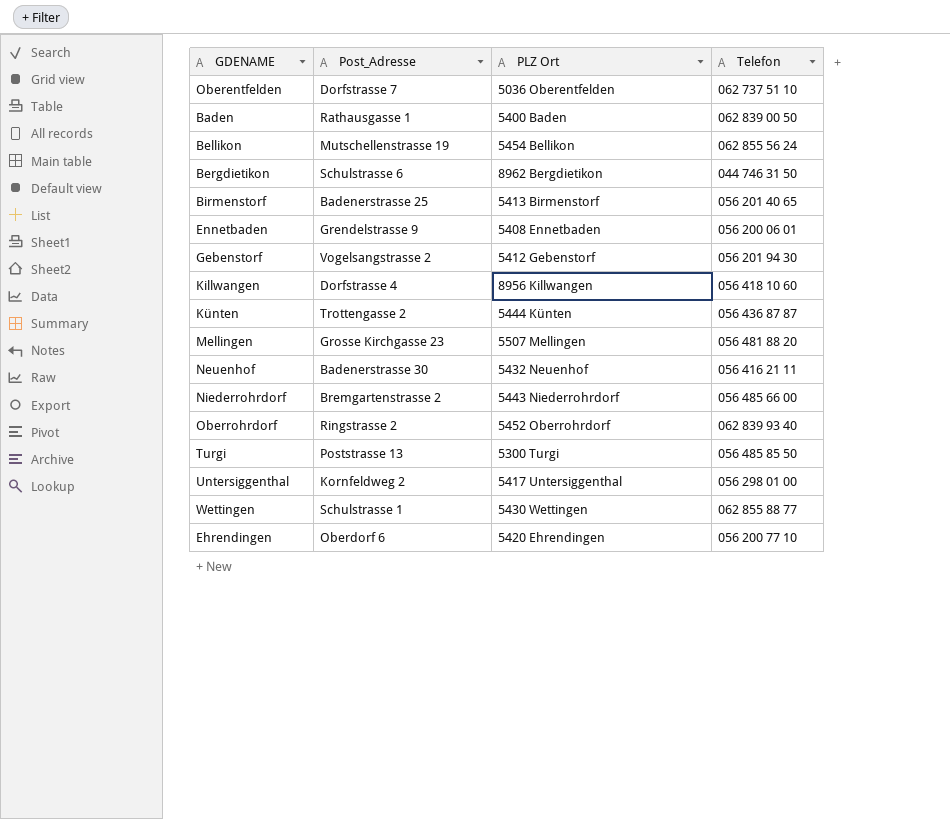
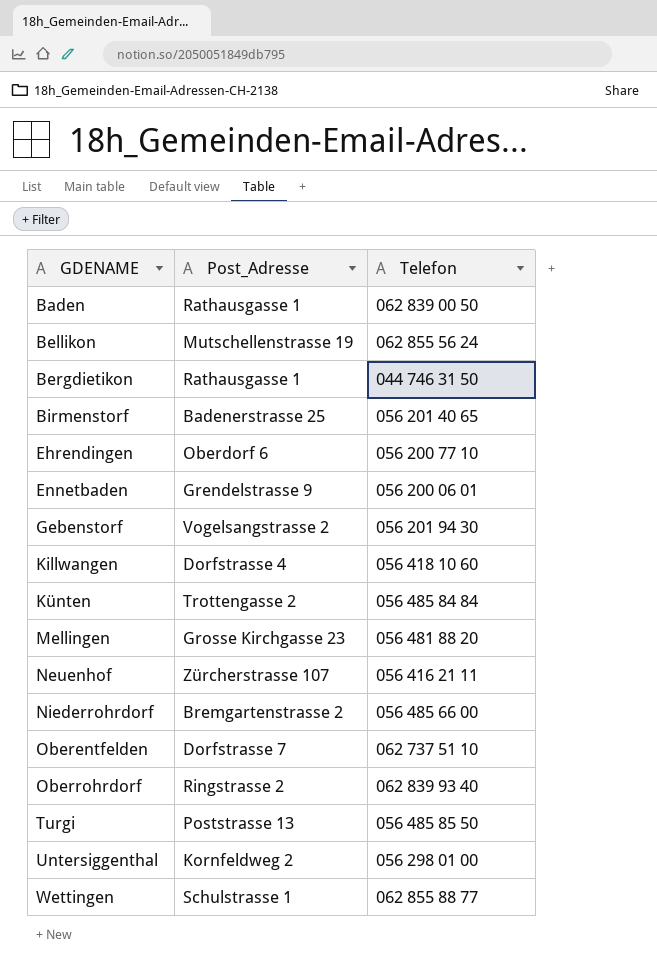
row order: none -> GDENAME ascending
column PLZ Ort | position: 3 -> none
Bergdietikon | Post_Adresse: Schulstrasse 6 -> Rathausgasse 1
Künten | Telefon: 056 436 87 87 -> 056 485 84 84
Neuenhof | Post_Adresse: Badenerstrasse 30 -> Zürcherstrasse 107

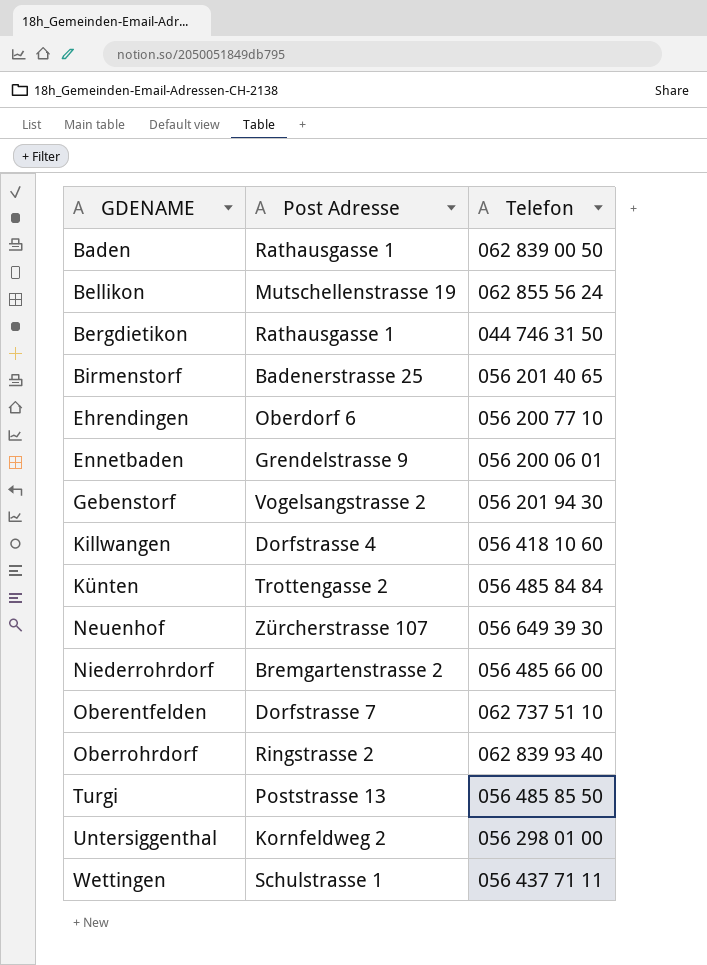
column name: Post_Adresse -> Post Adresse
row Mellingen: Grosse Kirchgasse 23 | 056 481 88 20 -> none
Neuenhof | Telefon: 056 416 21 11 -> 056 649 39 30
Wettingen | Telefon: 062 855 88 77 -> 056 437 71 11

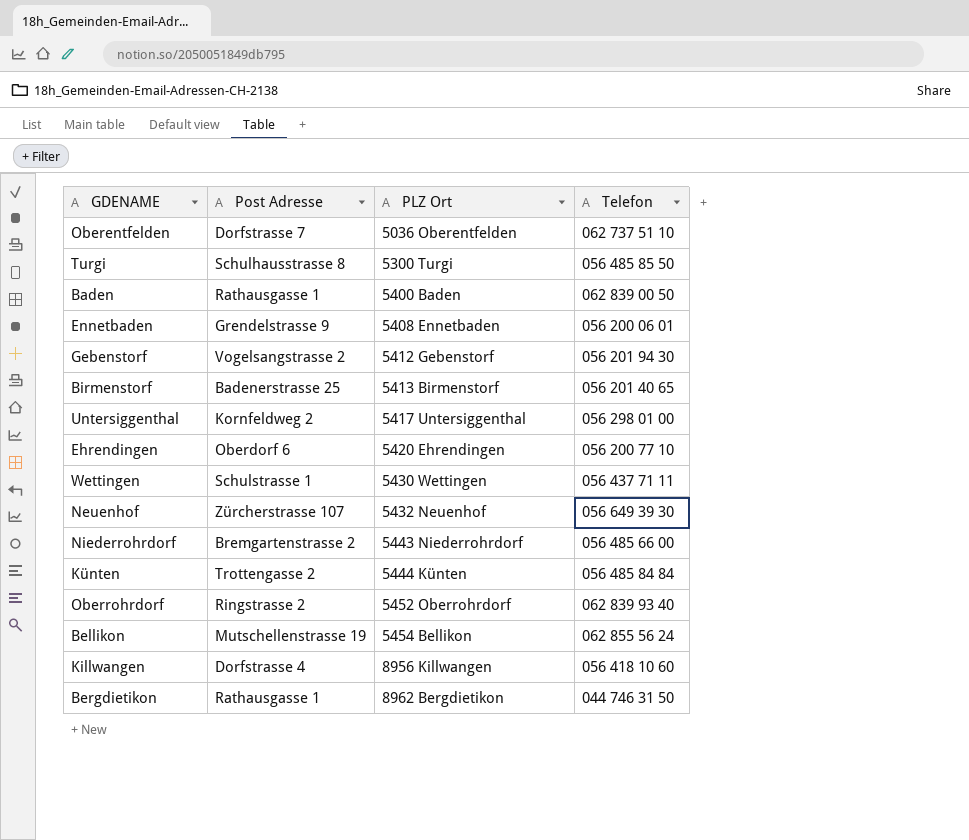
row order: GDENAME ascending -> PLZ Ort ascending
column PLZ Ort | position: none -> 3
Turgi | Post Adresse: Poststrasse 13 -> Schulhausstrasse 8

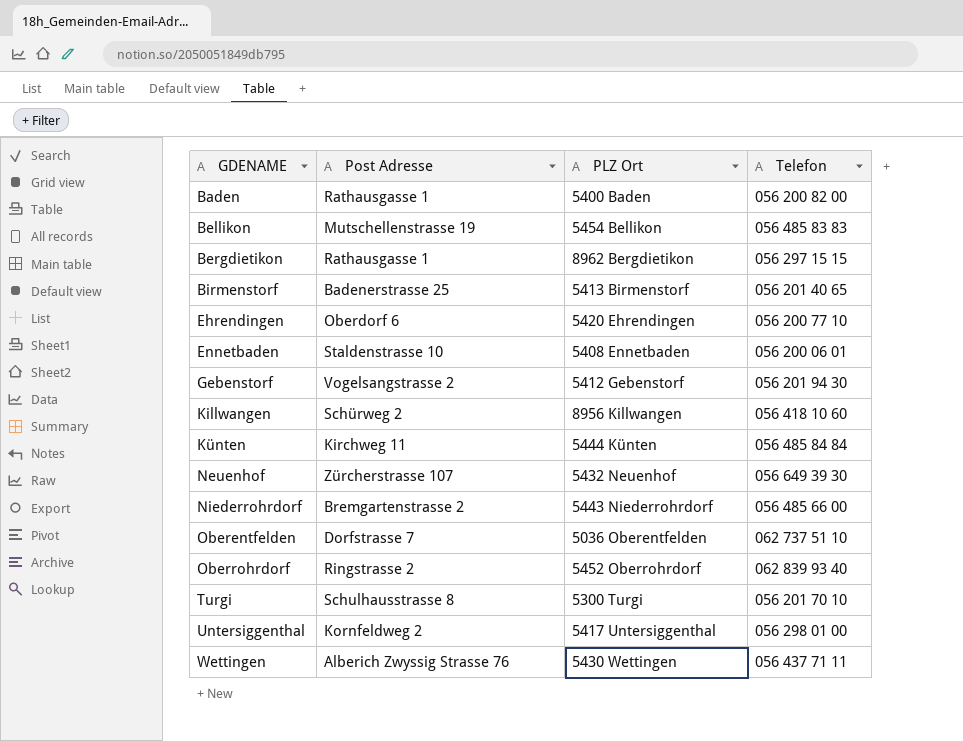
row order: PLZ Ort ascending -> GDENAME ascending
Baden | Telefon: 062 839 00 50 -> 056 200 82 00
Bellikon | Telefon: 062 855 56 24 -> 056 485 83 83
Bergdietikon | Telefon: 044 746 31 50 -> 056 297 15 15
Ennetbaden | Post Adresse: Grendelstrasse 9 -> Staldenstrasse 10
Killwangen | Post Adresse: Dorfstrasse 4 -> Schürweg 2
Künten | Post Adresse: Trottengasse 2 -> Kirchweg 11
Turgi | Telefon: 056 485 85 50 -> 056 201 70 10
Wettingen | Post Adresse: Schulstrasse 1 -> Alberich Zwyssig Strasse 76

